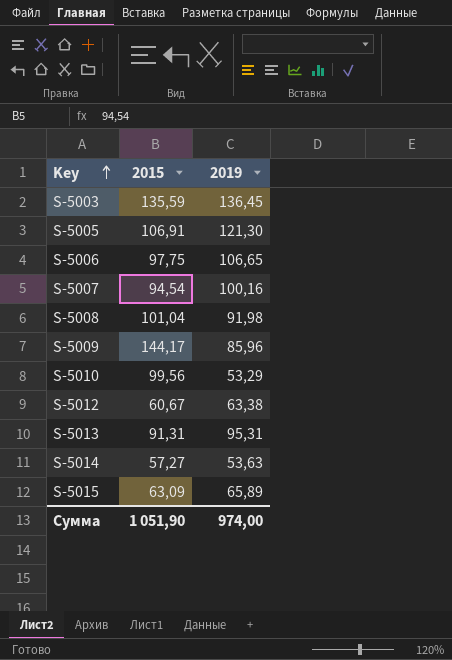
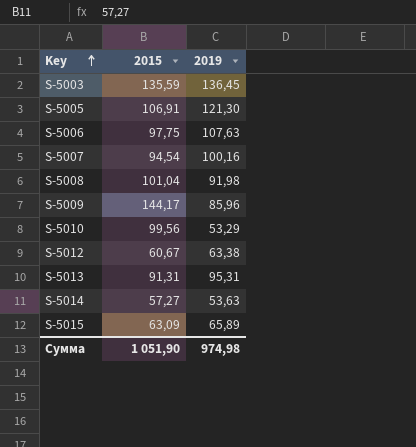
S-5006 | 2019: 106,65 -> 107,63
Сумма | 2019: 974,00 -> 974,98

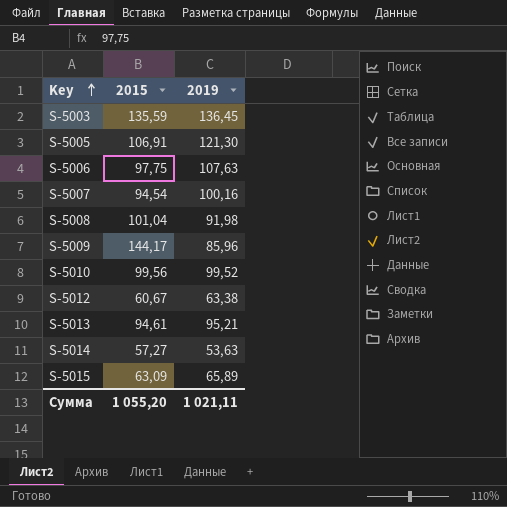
S-5010 | 2019: 53,29 -> 99,52
S-5013 | 2015: 91,31 -> 94,61
S-5013 | 2019: 95,31 -> 95,21
Сумма | 2015: 1 051,90 -> 1 055,20
Сумма | 2019: 974,98 -> 1 021,11

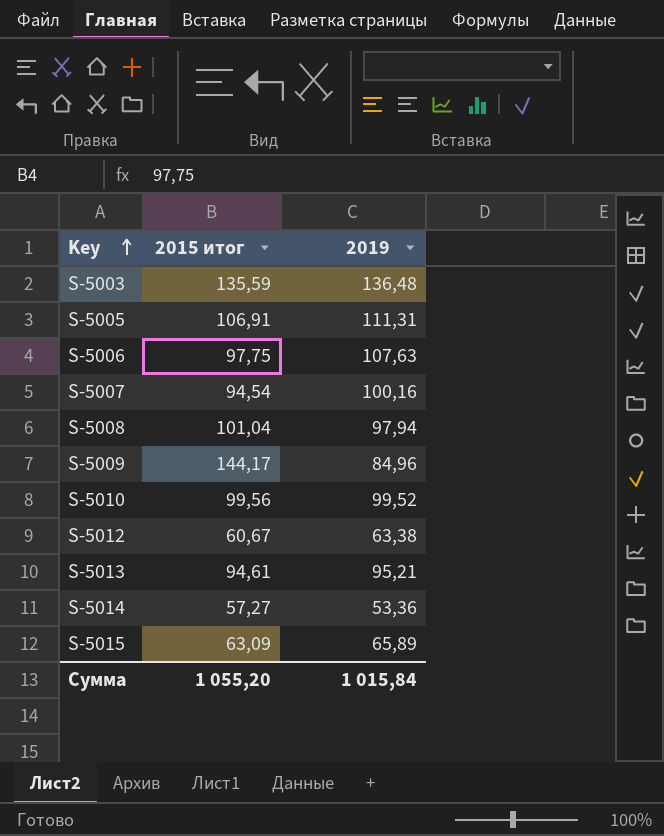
column name: 2015 -> 2015 итог
S-5003 | 2019: 136,45 -> 136,48
S-5005 | 2019: 121,30 -> 111,31
S-5008 | 2019: 91,98 -> 97,94
S-5009 | 2019: 85,96 -> 84,96
S-5014 | 2019: 53,63 -> 53,36
Сумма | 2019: 1 021,11 -> 1 015,84

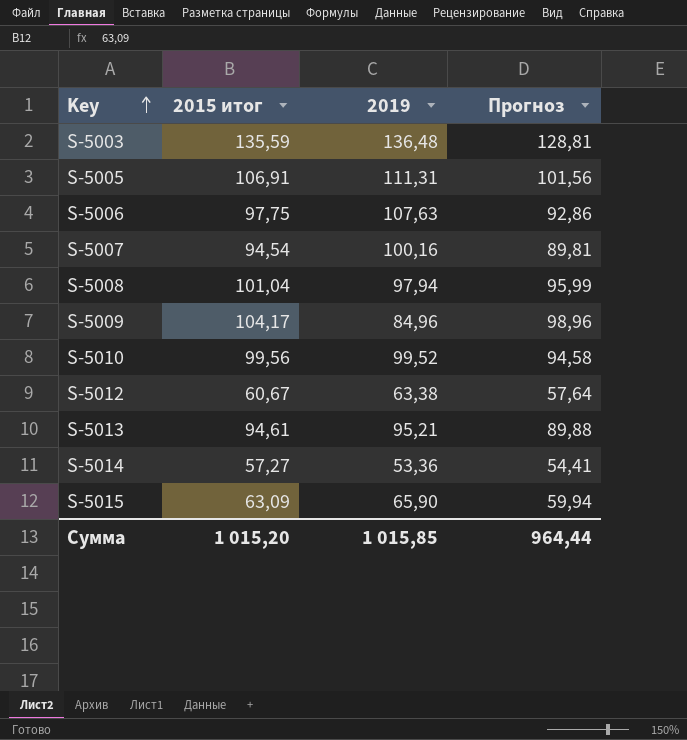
column Прогноз | formula: none -> [2015 итог] * 0,95
S-5009 | 2015 итог: 144,17 -> 104,17
S-5015 | 2019: 65,89 -> 65,90
Сумма | 2015 итог: 1 055,20 -> 1 015,20
Сумма | 2019: 1 015,84 -> 1 015,85

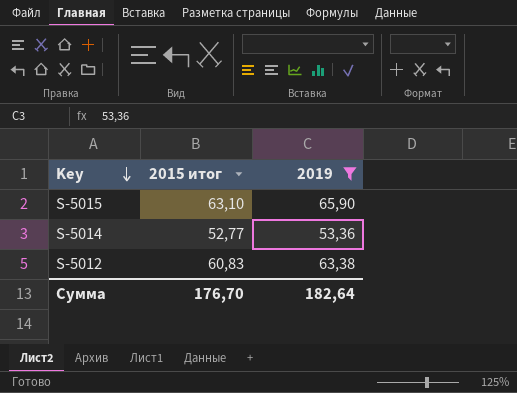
filter: none -> 2019 <= 65,90
row order: Key ascending -> Key descending
column Прогноз | formula: [2015 итог] * 0,95 -> none
S-5015 | 2015 итог: 63,09 -> 63,10
S-5014 | 2015 итог: 57,27 -> 52,77
S-5012 | 2015 итог: 60,67 -> 60,83
Сумма | 2015 итог: 1 015,20 -> 176,70
Сумма | 2019: 1 015,85 -> 182,64

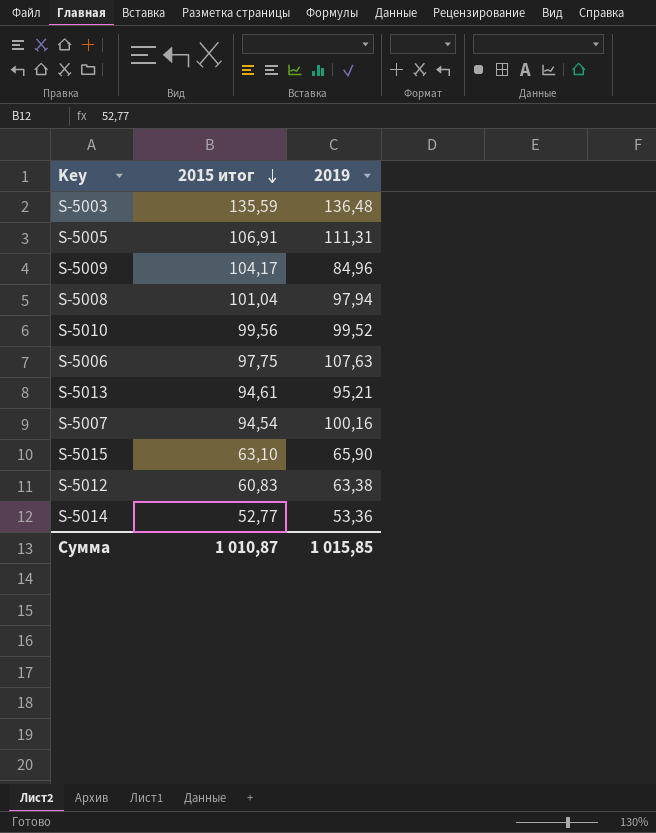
filter: 2019 <= 65,90 -> none
row order: Key descending -> 2015 итог descending
Сумма | 2015 итог: 176,70 -> 1 010,87
Сумма | 2019: 182,64 -> 1 015,85

